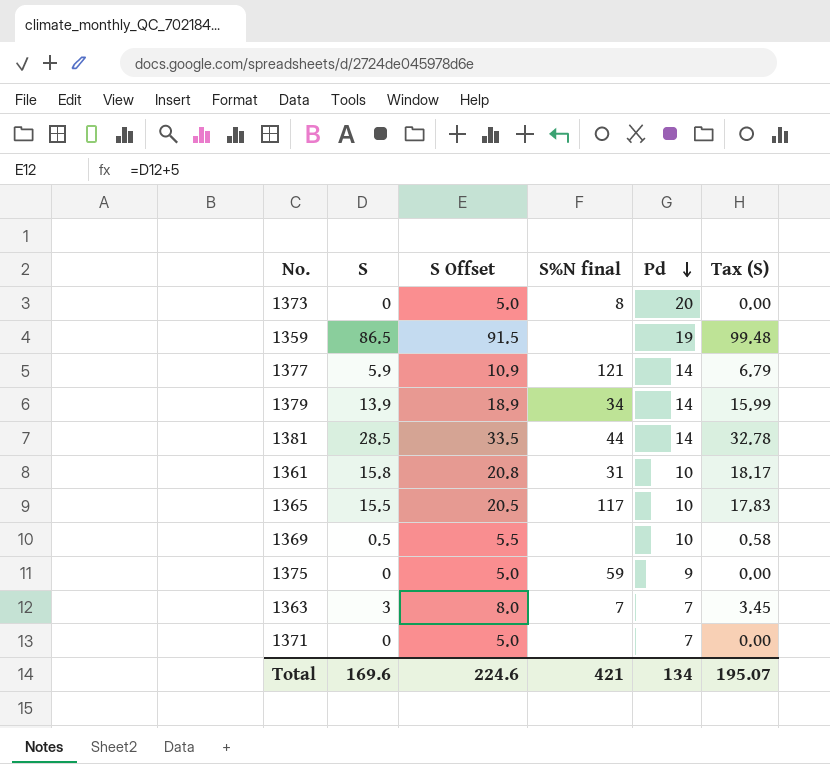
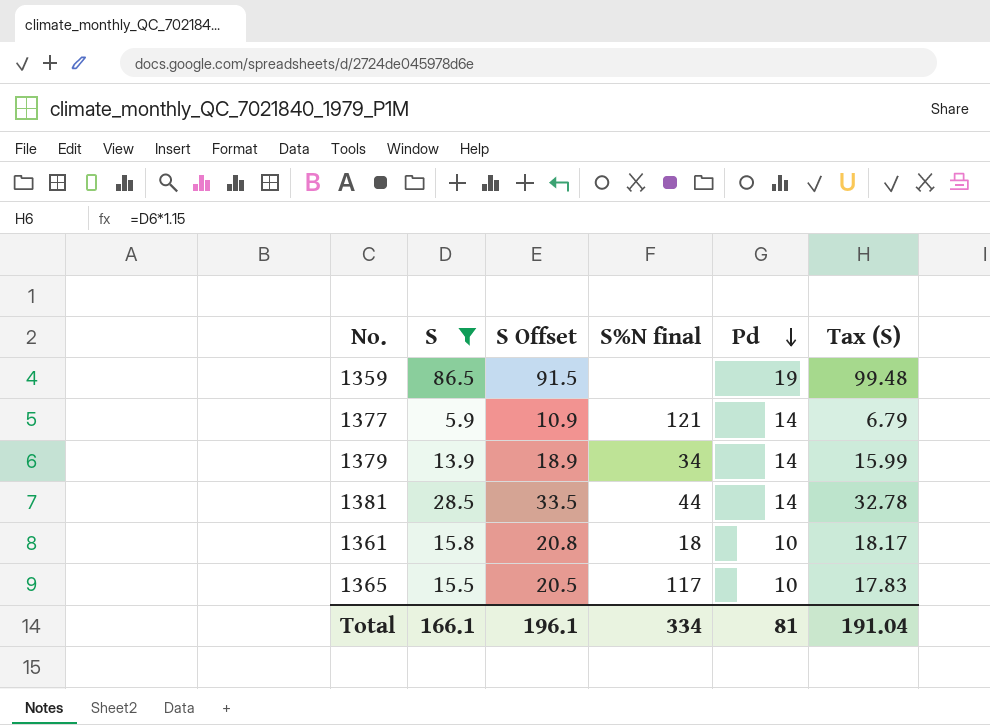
filter: none -> S >= 5.9
1361 | S%N final: 31 -> 18
Total | S: 169.6 -> 166.1
Total | S Offset: 224.6 -> 196.1
Total | S%N final: 421 -> 334
Total | Pd: 134 -> 81
Total | Tax (S): 195.07 -> 191.04

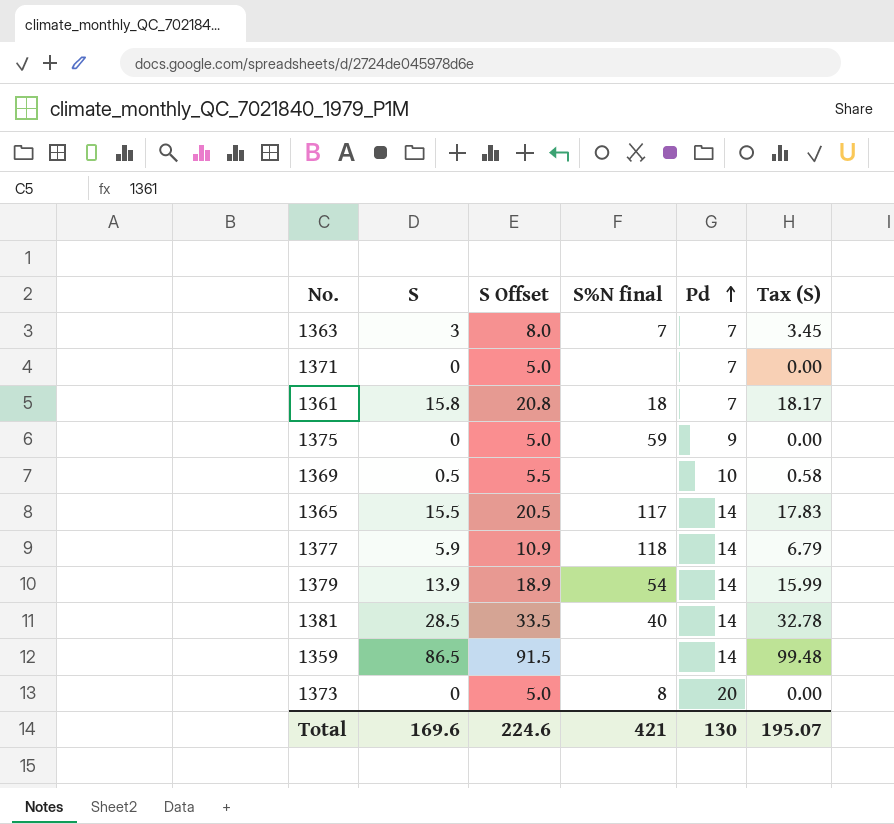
filter: S >= 5.9 -> none
row order: Pd descending -> Pd ascending
1361 | Pd: 10 -> 7
1365 | Pd: 10 -> 14
1377 | S%N final: 121 -> 118
1379 | S%N final: 34 -> 54
1381 | S%N final: 44 -> 40
1359 | Pd: 19 -> 14
Total | S: 166.1 -> 169.6
Total | S Offset: 196.1 -> 224.6
Total | S%N final: 334 -> 421
Total | Pd: 81 -> 130
Total | Tax (S): 191.04 -> 195.07

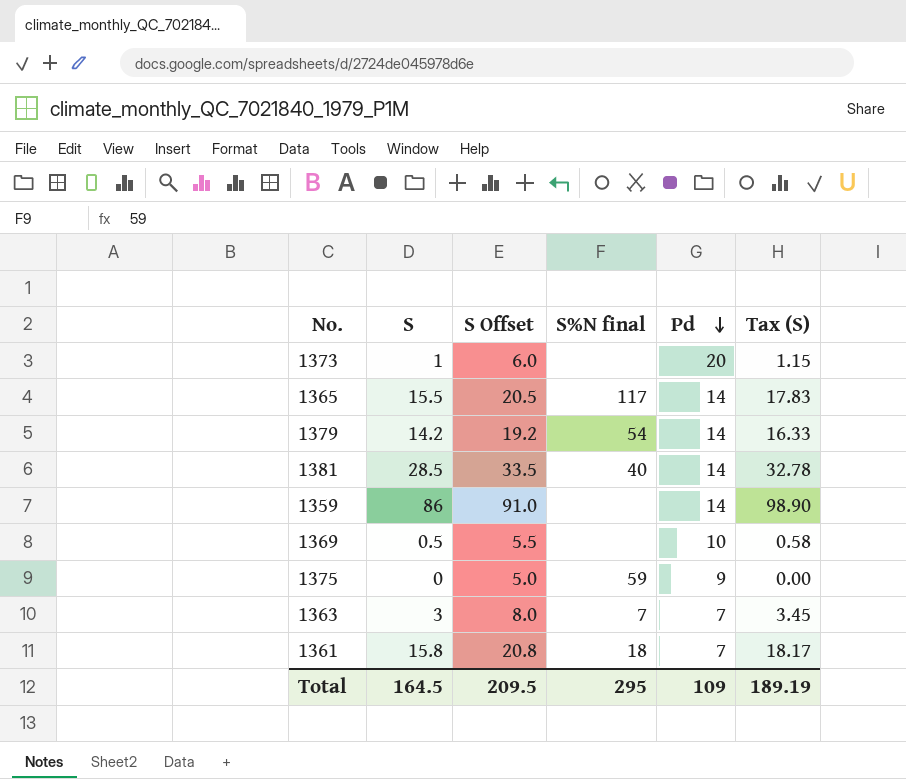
row order: Pd ascending -> Pd descending
row 1371: 0 | 5.0 | none | 7 | 0.00 -> none
row 1377: 5.9 | 10.9 | 118 | 14 | 6.79 -> none
1373 | S: 0 -> 1
1373 | S Offset: 5.0 -> 6.0
1373 | S%N final: 8 -> none
1373 | Tax (S): 0.00 -> 1.15
1379 | S: 13.9 -> 14.2
1379 | S Offset: 18.9 -> 19.2
1379 | Tax (S): 15.99 -> 16.33
1359 | S: 86.5 -> 86
1359 | S Offset: 91.5 -> 91.0
1359 | Tax (S): 99.48 -> 98.90
Total | S: 169.6 -> 164.5
Total | S Offset: 224.6 -> 209.5
Total | S%N final: 421 -> 295
Total | Pd: 130 -> 109
Total | Tax (S): 195.07 -> 189.19

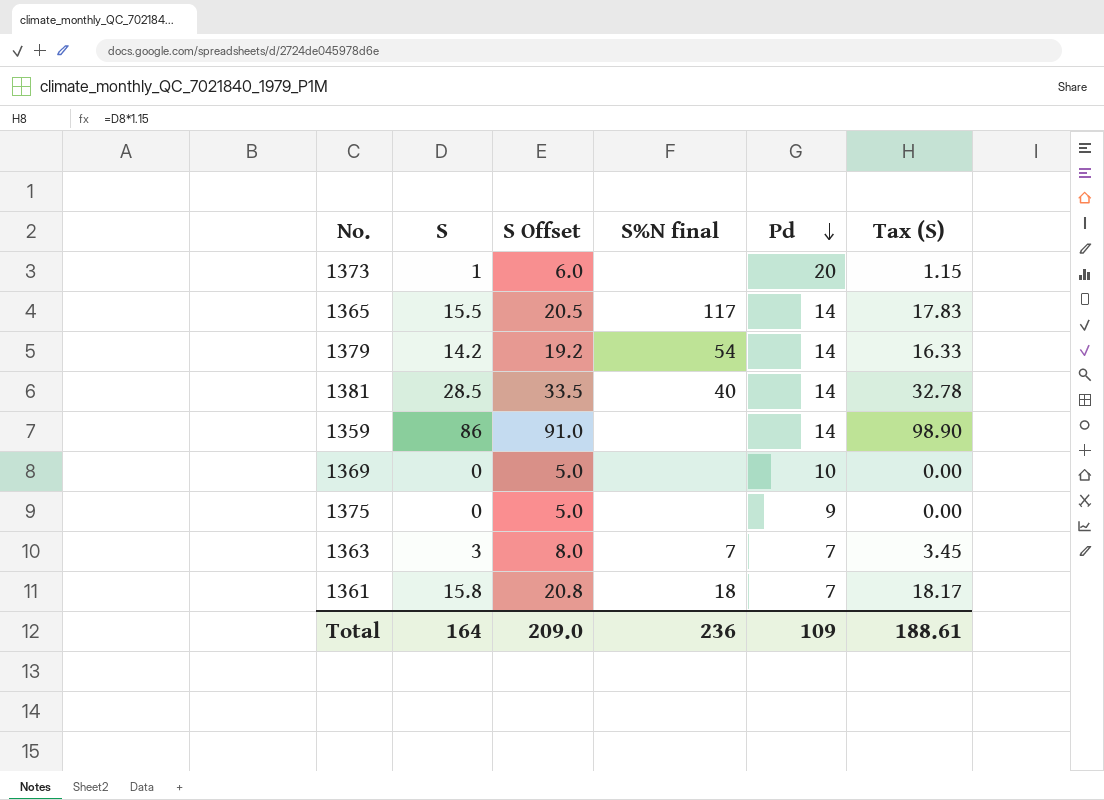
1369 | S: 0.5 -> 0
1369 | S Offset: 5.5 -> 5.0
1369 | Tax (S): 0.58 -> 0.00
1375 | S%N final: 59 -> none
Total | S: 164.5 -> 164
Total | S Offset: 209.5 -> 209.0
Total | S%N final: 295 -> 236
Total | Tax (S): 189.19 -> 188.61

